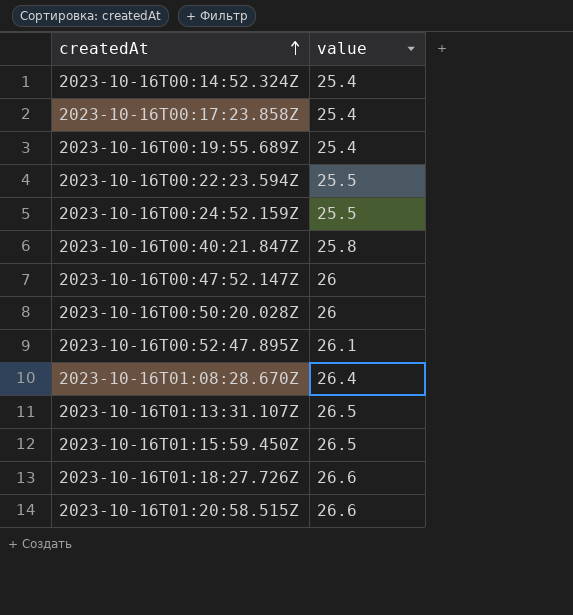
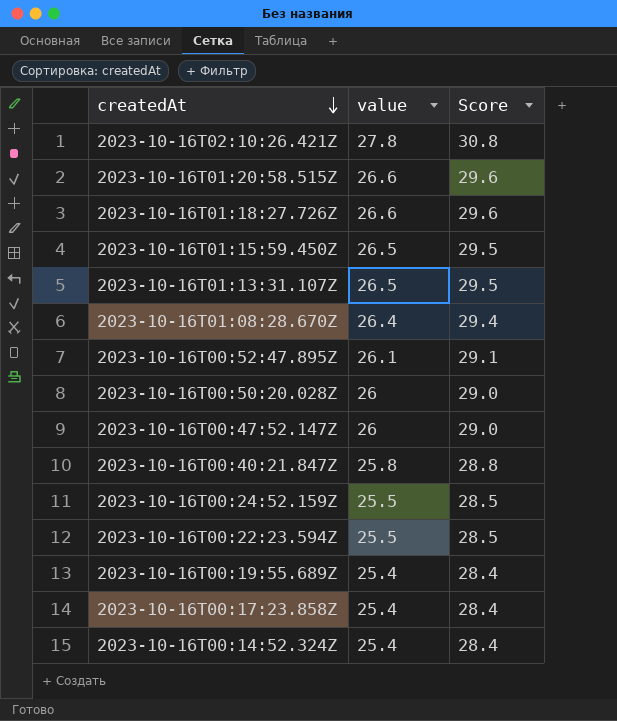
row order: createdAt ascending -> createdAt descending
column Score | formula: none -> [value] + 3
row 2023-10-16T02:10:26.421Z: none -> 27.8 | 30.8

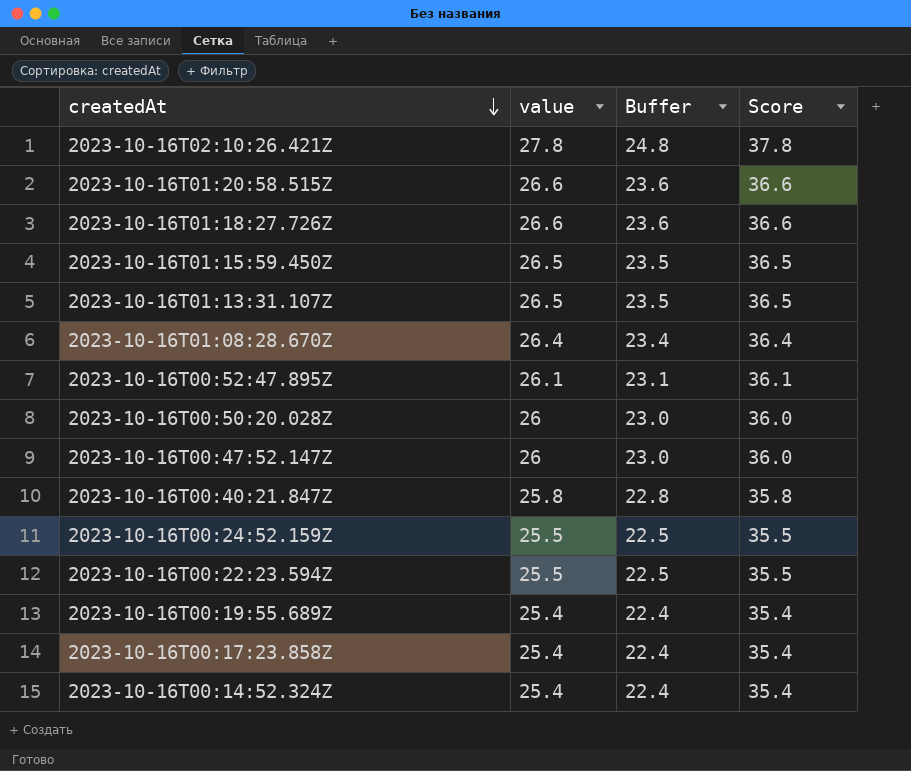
column Buffer | formula: none -> [value] - 3
column Score | formula: [value] + 3 -> [value] + 10

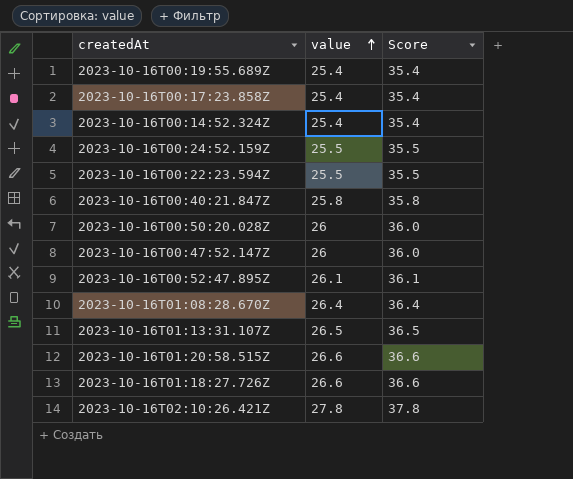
row order: createdAt descending -> value ascending
column Buffer | formula: [value] - 3 -> none
row 2023-10-16T01:15:59.450Z: 26.5 | 23.5 | 36.5 -> none

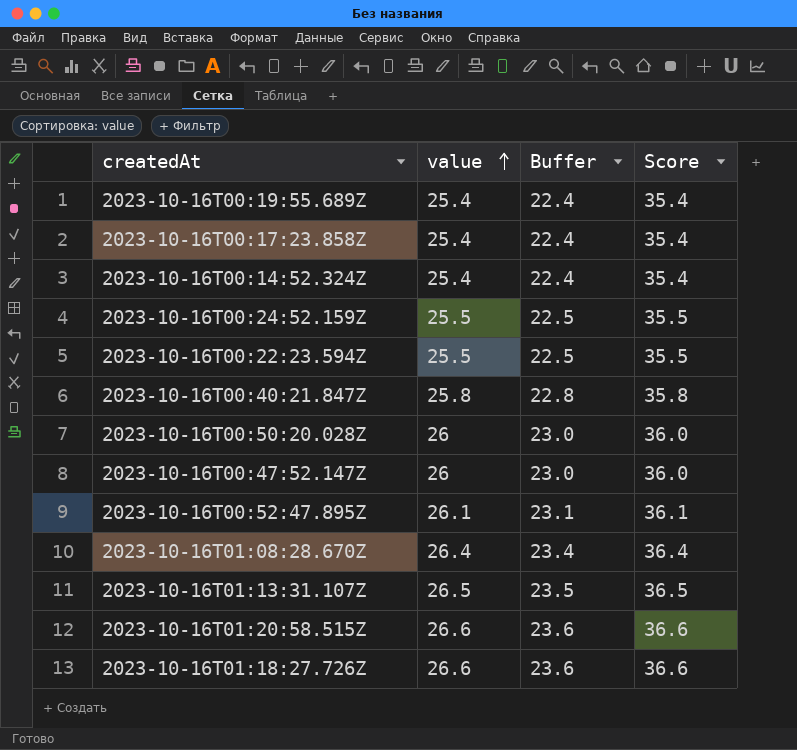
column Buffer | formula: none -> [value] - 3
row 2023-10-16T02:10:26.421Z: 27.8 | 37.8 -> none

